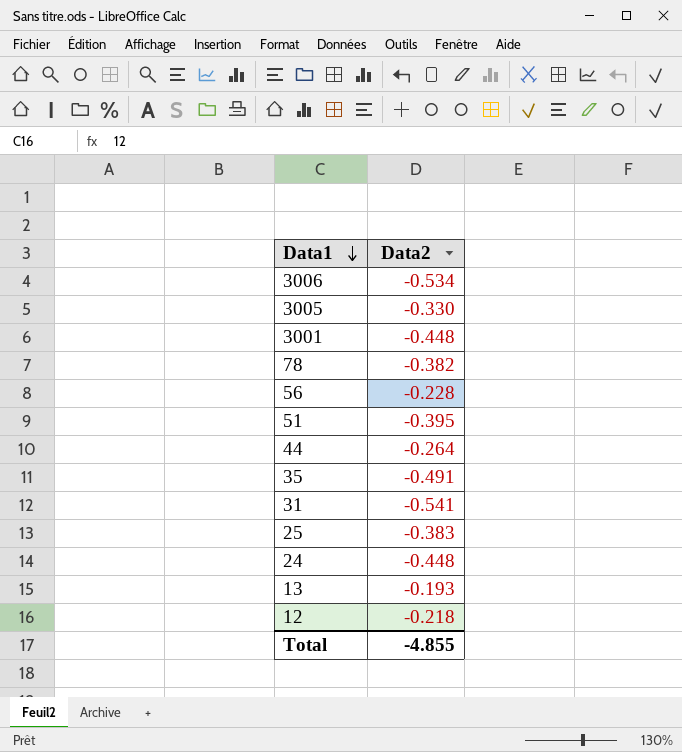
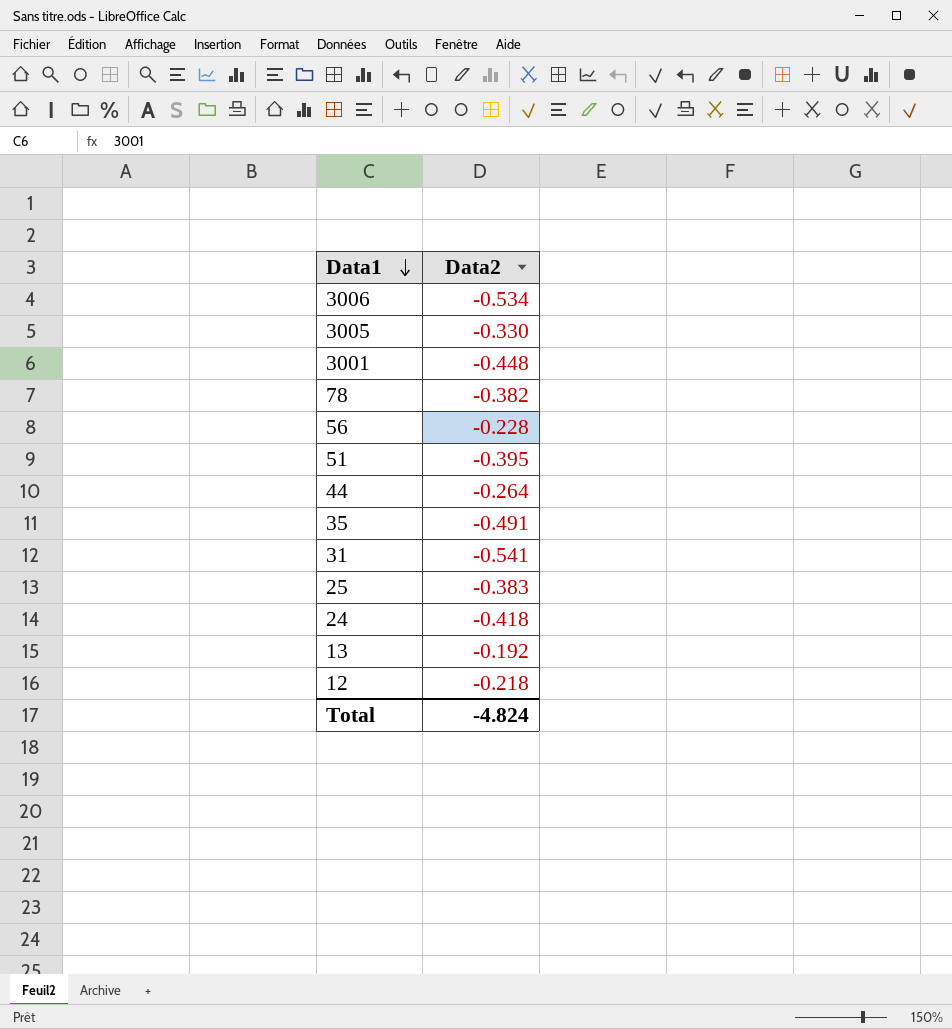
24 | Data2: -0.448 -> -0.418
13 | Data2: -0.193 -> -0.192
Total | Data2: -4.855 -> -4.824

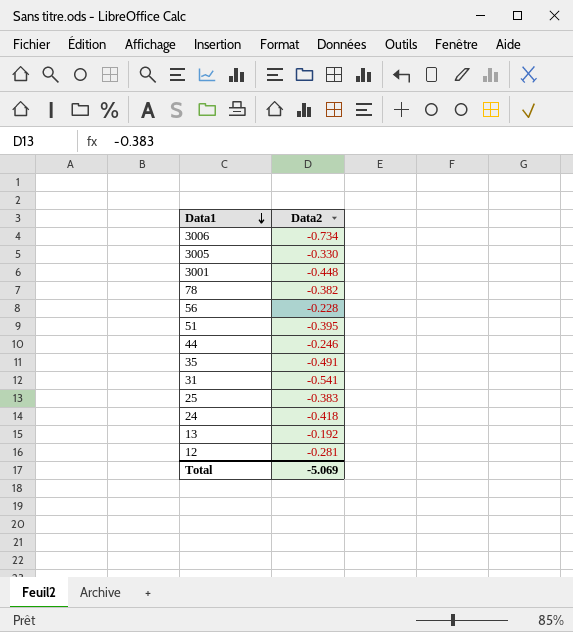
3006 | Data2: -0.534 -> -0.734
44 | Data2: -0.264 -> -0.246
12 | Data2: -0.218 -> -0.281
Total | Data2: -4.824 -> -5.069

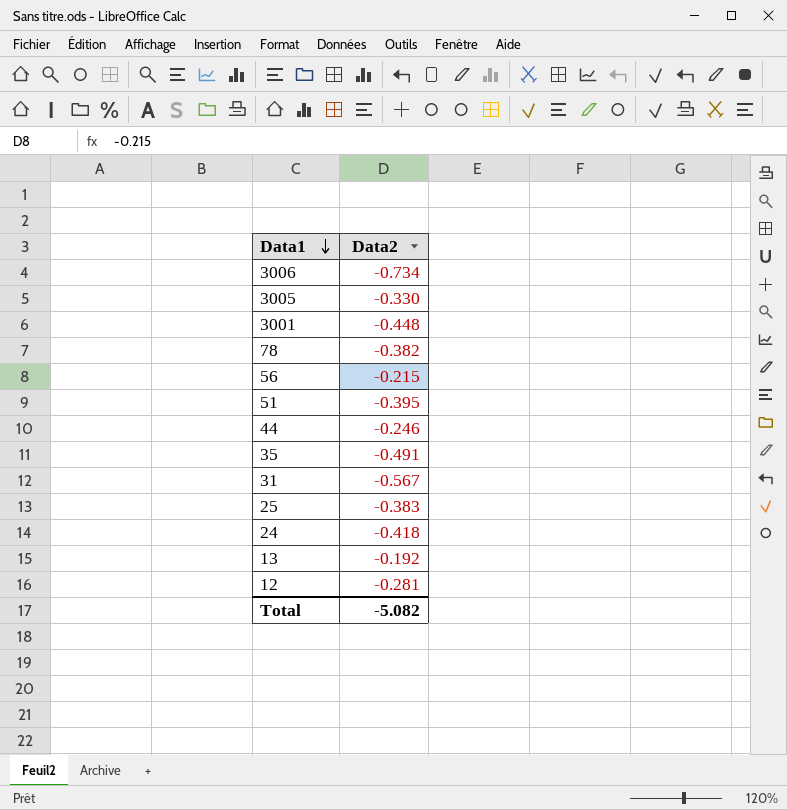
56 | Data2: -0.228 -> -0.215
31 | Data2: -0.541 -> -0.567
Total | Data2: -5.069 -> -5.082

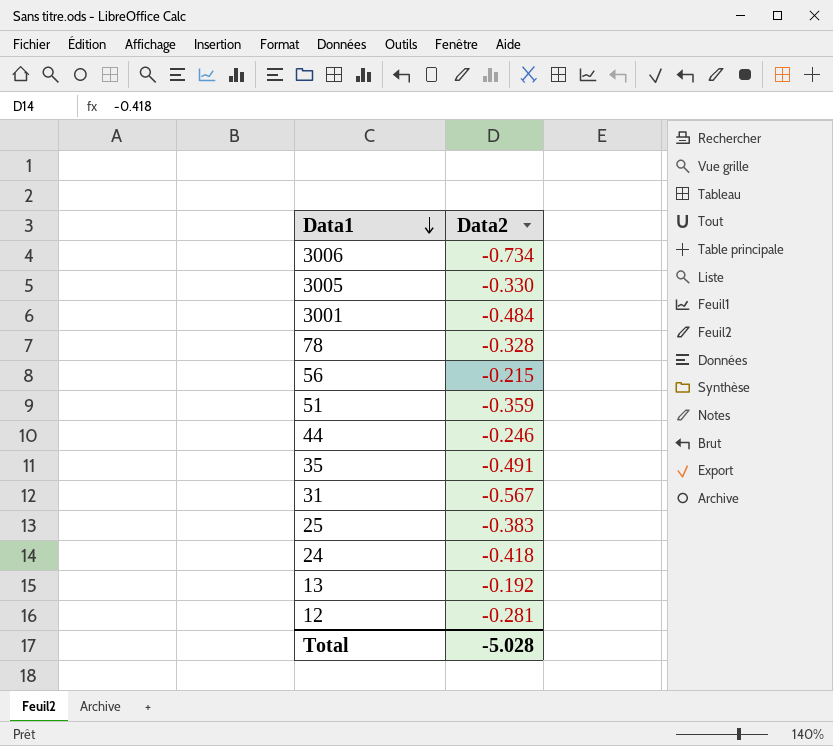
3001 | Data2: -0.448 -> -0.484
78 | Data2: -0.382 -> -0.328
51 | Data2: -0.395 -> -0.359
Total | Data2: -5.082 -> -5.028

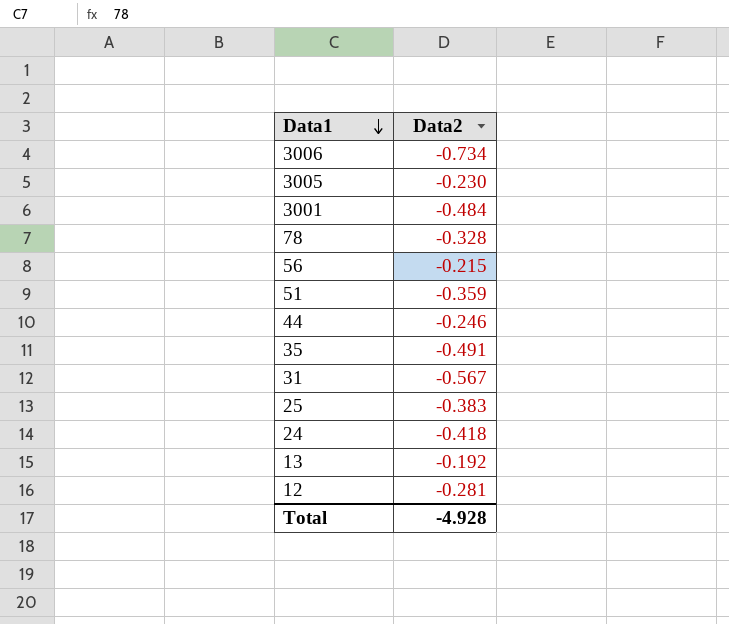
3005 | Data2: -0.330 -> -0.230
Total | Data2: -5.028 -> -4.928

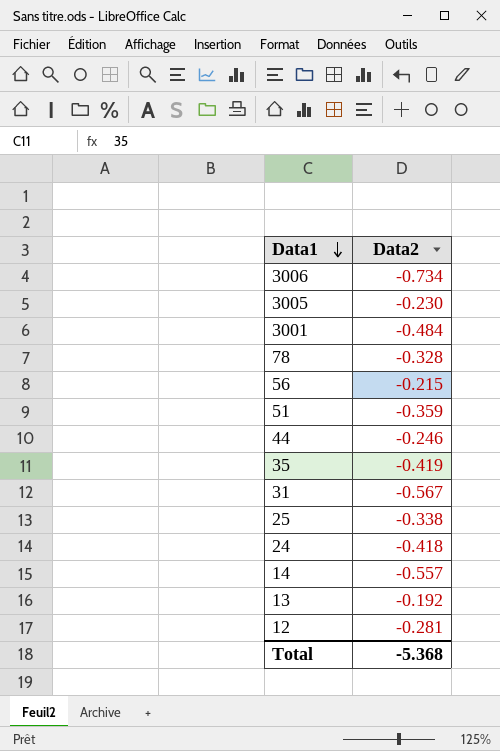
35 | Data2: -0.491 -> -0.419
25 | Data2: -0.383 -> -0.338
row 14: none -> -0.557
Total | Data2: -4.928 -> -5.368

